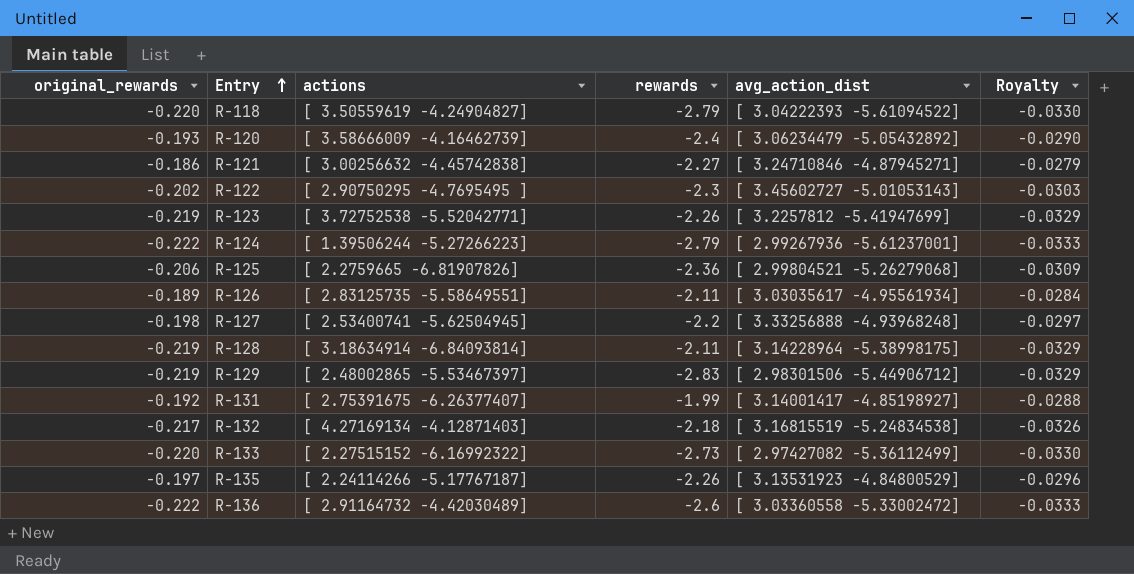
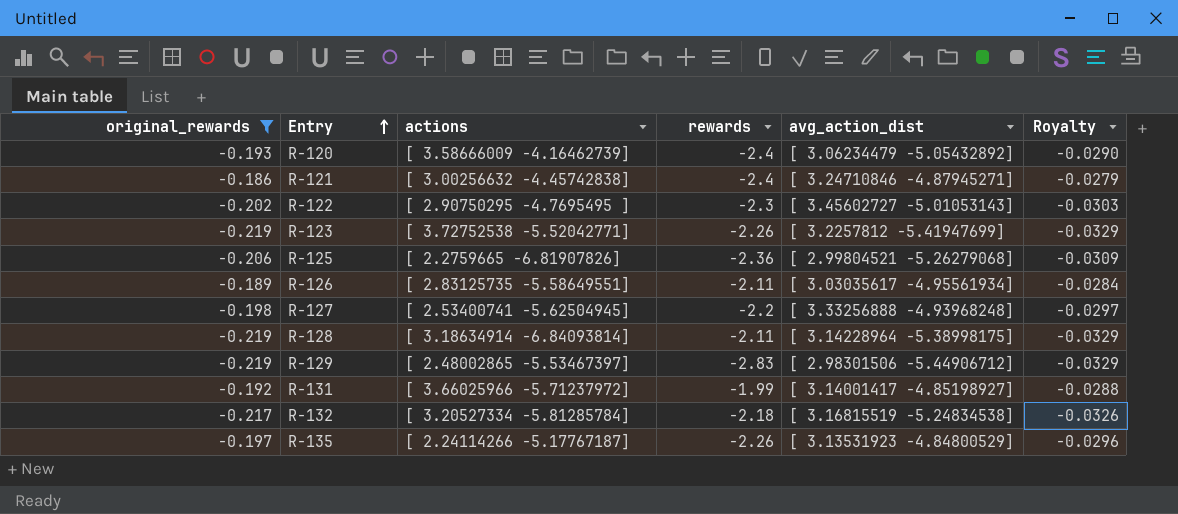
filter: none -> original_rewards >= -0.219
R-121 | rewards: -2.27 -> -2.4
R-131 | actions: [ 2.75391675 -6.26377407] -> [ 3.66025966 -5.71237972]
R-132 | actions: [ 4.27169134 -4.12871403] -> [ 3.20527334 -5.81285784]

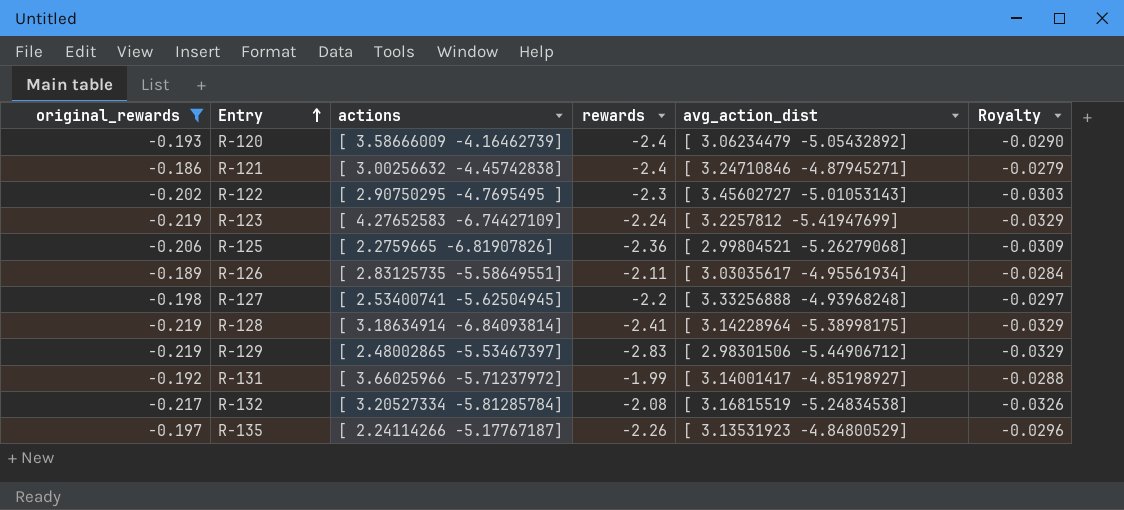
R-123 | actions: [ 3.72752538 -5.52042771] -> [ 4.27652583 -6.74427109]
R-123 | rewards: -2.26 -> -2.24
R-128 | rewards: -2.11 -> -2.41
R-132 | rewards: -2.18 -> -2.08

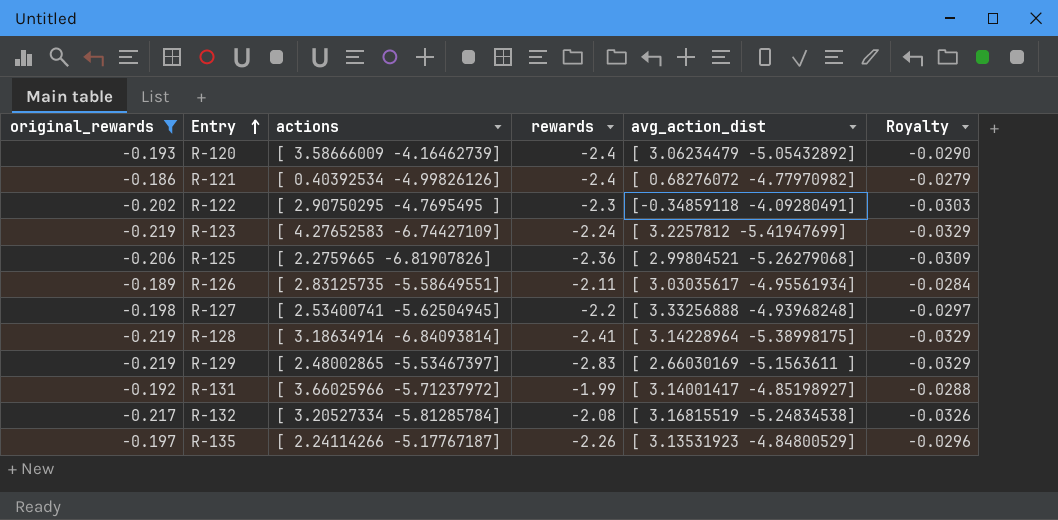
R-121 | actions: [ 3.00256632 -4.45742838] -> [ 0.40392534 -4.99826126]
R-121 | avg_action_dist: [ 3.24710846 -4.87945271] -> [ 0.68276072 -4.77970982]
R-122 | avg_action_dist: [ 3.45602727 -5.01053143] -> [-0.34859118 -4.09280491]
R-129 | avg_action_dist: [ 2.98301506 -5.44906712] -> [ 2.66030169 -5.1563611 ]

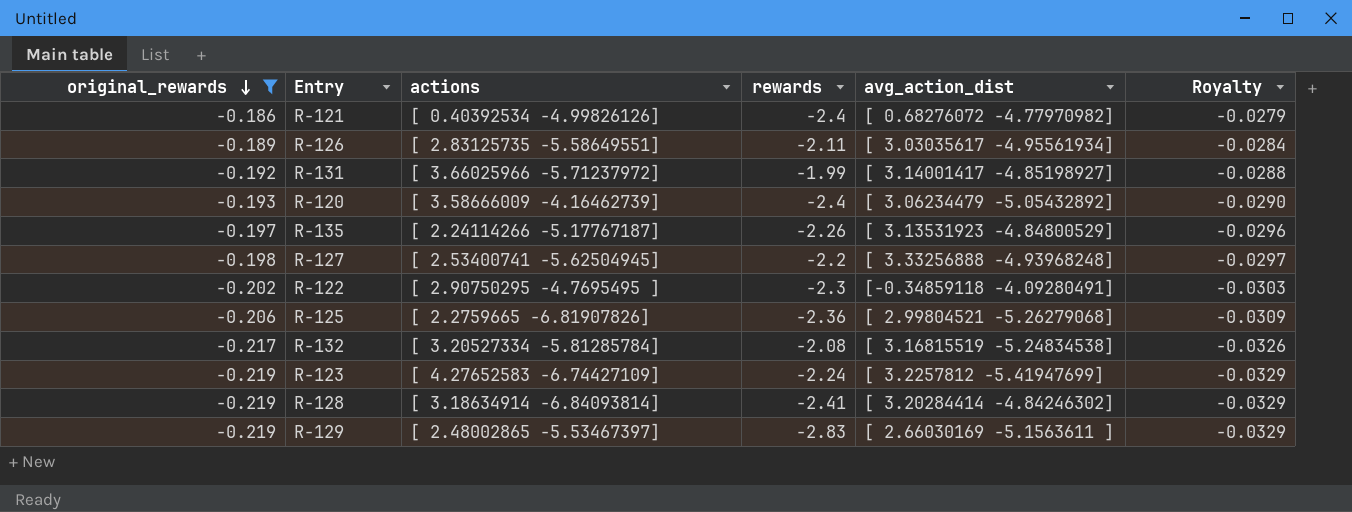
row order: Entry ascending -> original_rewards descending
R-128 | avg_action_dist: [ 3.14228964 -5.38998175] -> [ 3.20284414 -4.84246302]

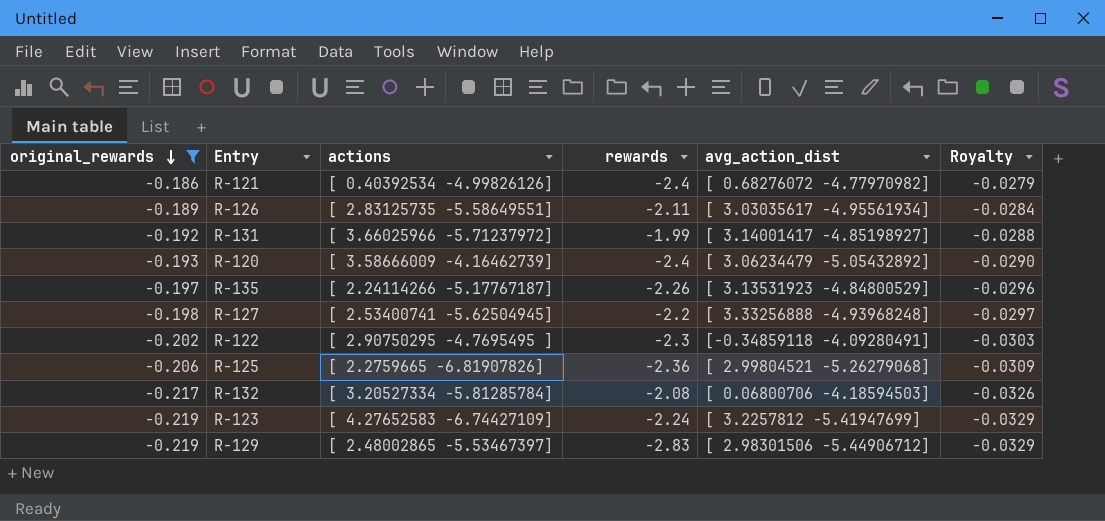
row R-128: -0.219 | [ 3.18634914 -6.84093814] | -2.41 | [ 3.20284414 -4.84246302] | -0.0329 -> none
R-132 | avg_action_dist: [ 3.16815519 -5.24834538] -> [ 0.06800706 -4.18594503]
R-129 | avg_action_dist: [ 2.66030169 -5.1563611 ] -> [ 2.98301506 -5.44906712]

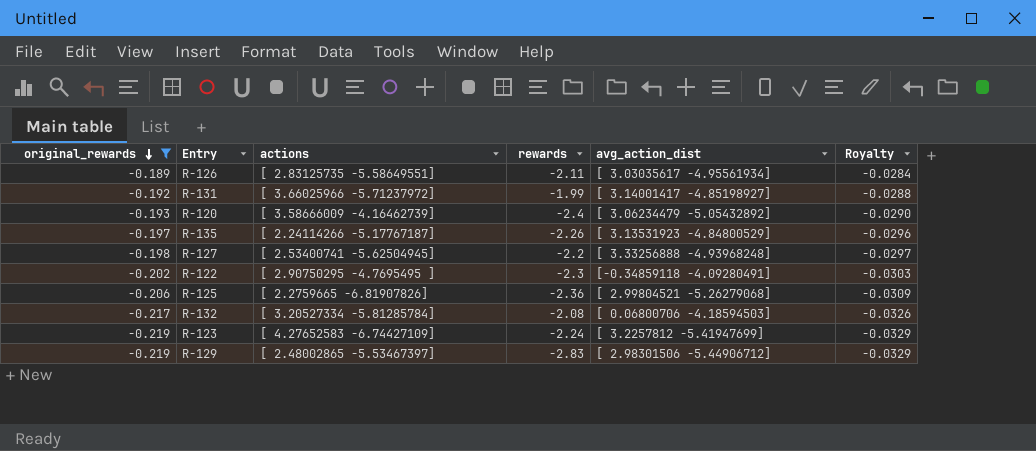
row R-121: -0.186 | [ 0.40392534 -4.99826126] | -2.4 | [ 0.68276072 -4.77970982] | -0.0279 -> none

